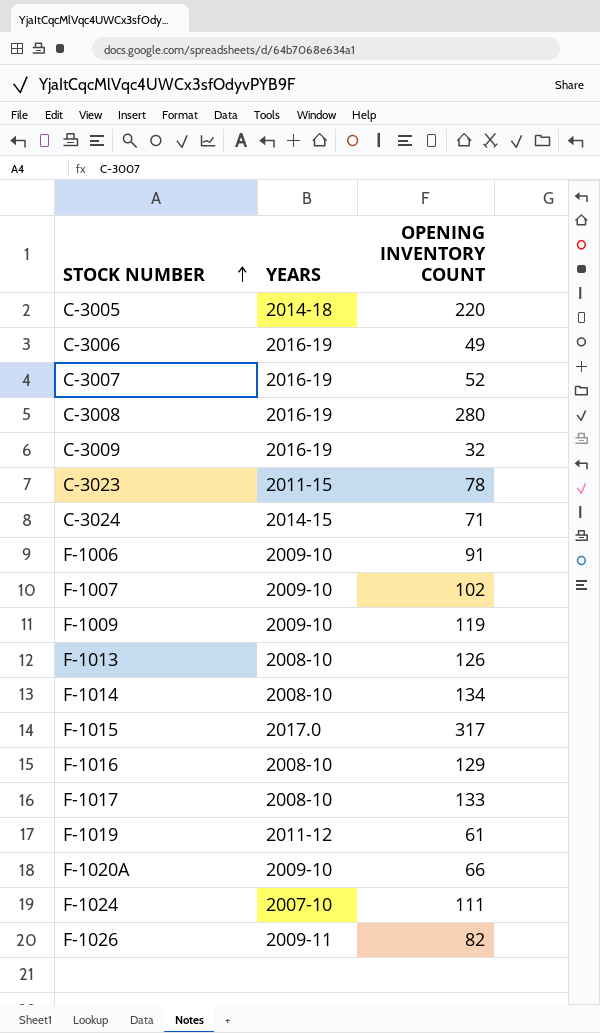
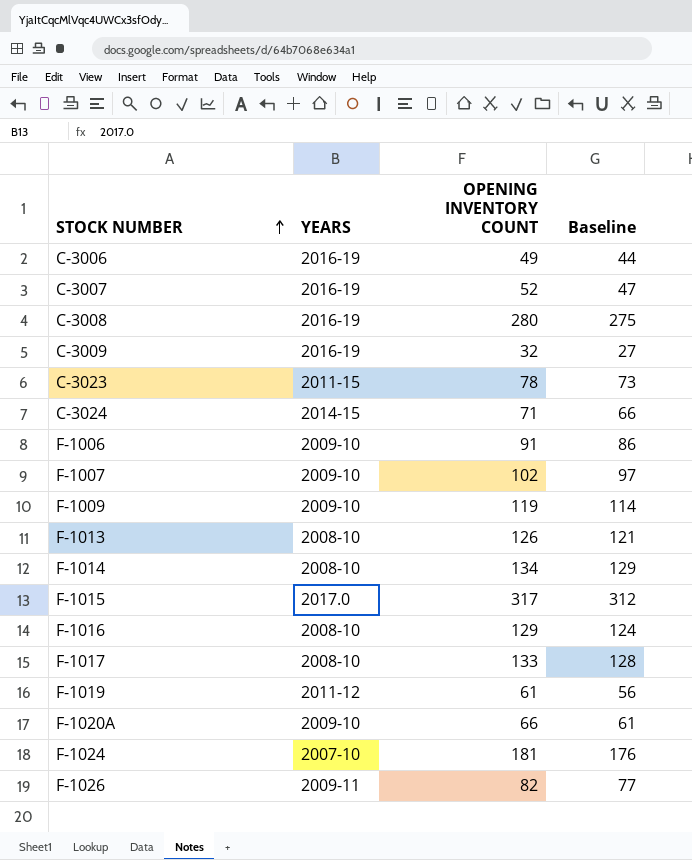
column Baseline | formula: none -> [OPENING INVENTORY COUNT] - 5
row C-3005: 2014-18 | 220 -> none
F-1024 | OPENING INVENTORY COUNT: 111 -> 181

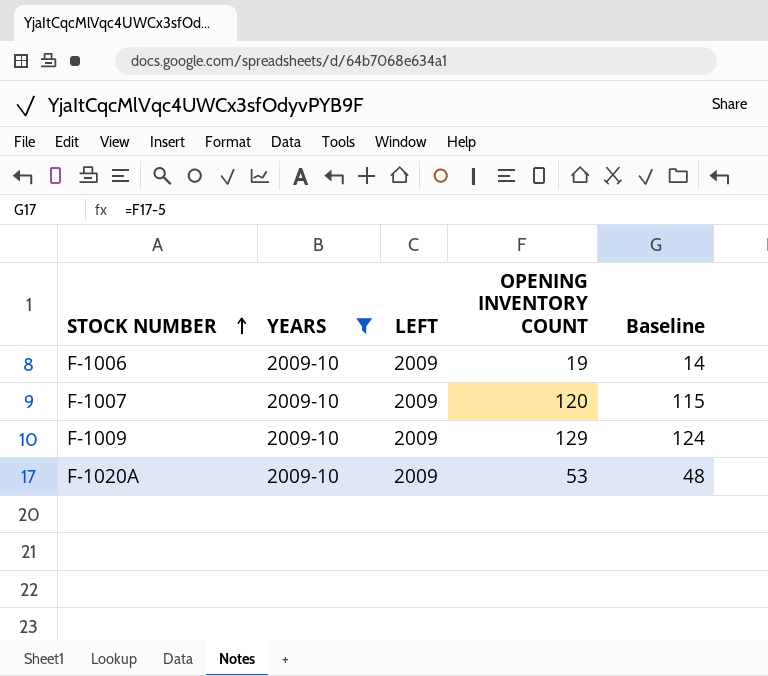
filter: none -> YEARS = 2009-10
column LEFT | position: none -> 3
F-1006 | OPENING INVENTORY COUNT: 91 -> 19
F-1006 | Baseline: 86 -> 14
F-1007 | OPENING INVENTORY COUNT: 102 -> 120
F-1007 | Baseline: 97 -> 115
F-1009 | OPENING INVENTORY COUNT: 119 -> 129
F-1009 | Baseline: 114 -> 124
F-1020A | OPENING INVENTORY COUNT: 66 -> 53
F-1020A | Baseline: 61 -> 48

